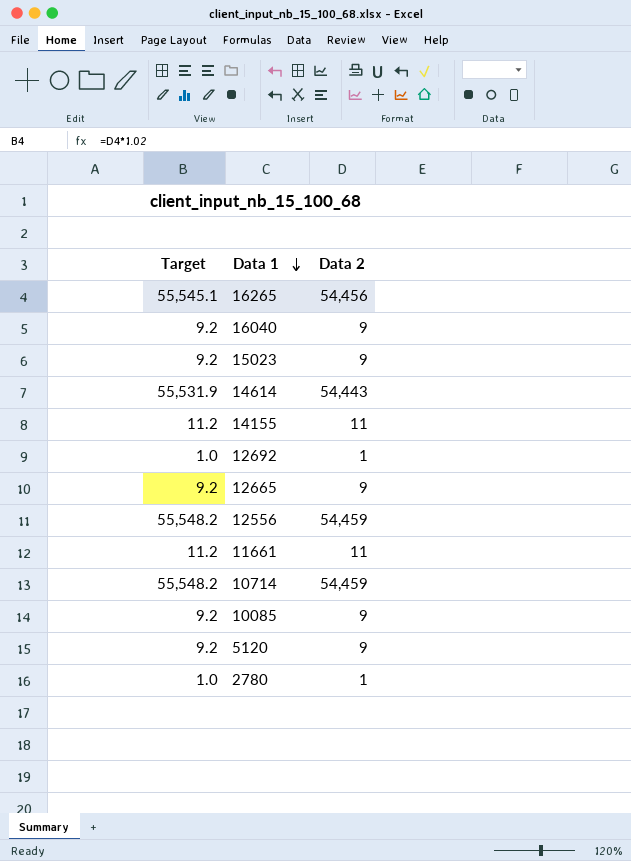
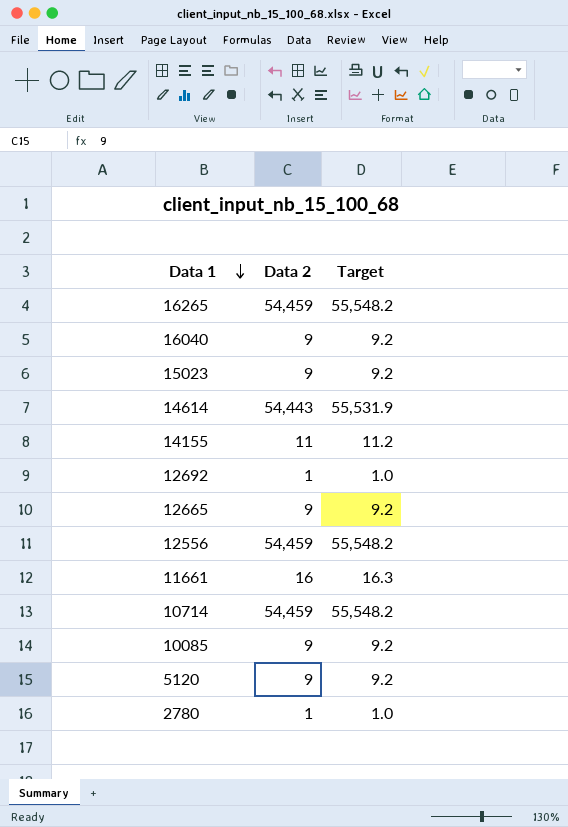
column Target | position: 1 -> 3
16265 | Data 2: 54,456 -> 54,459
16265 | Target: 55,545.1 -> 55,548.2
11661 | Data 2: 11 -> 16
11661 | Target: 11.2 -> 16.3

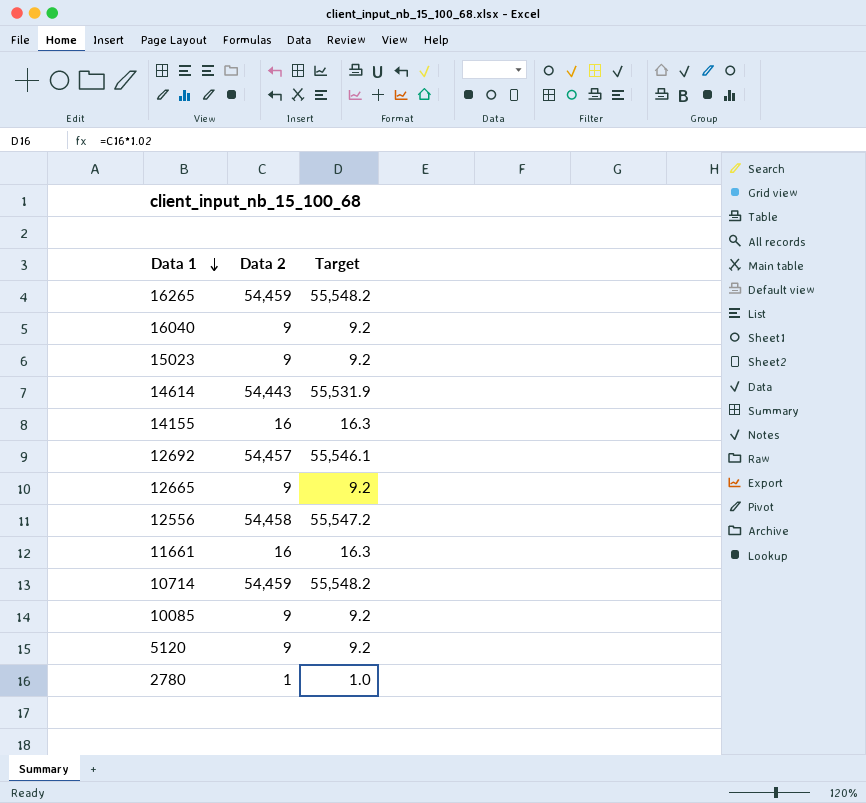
14155 | Data 2: 11 -> 16
14155 | Target: 11.2 -> 16.3
12692 | Data 2: 1 -> 54,457
12692 | Target: 1.0 -> 55,546.1
12556 | Data 2: 54,459 -> 54,458
12556 | Target: 55,548.2 -> 55,547.2

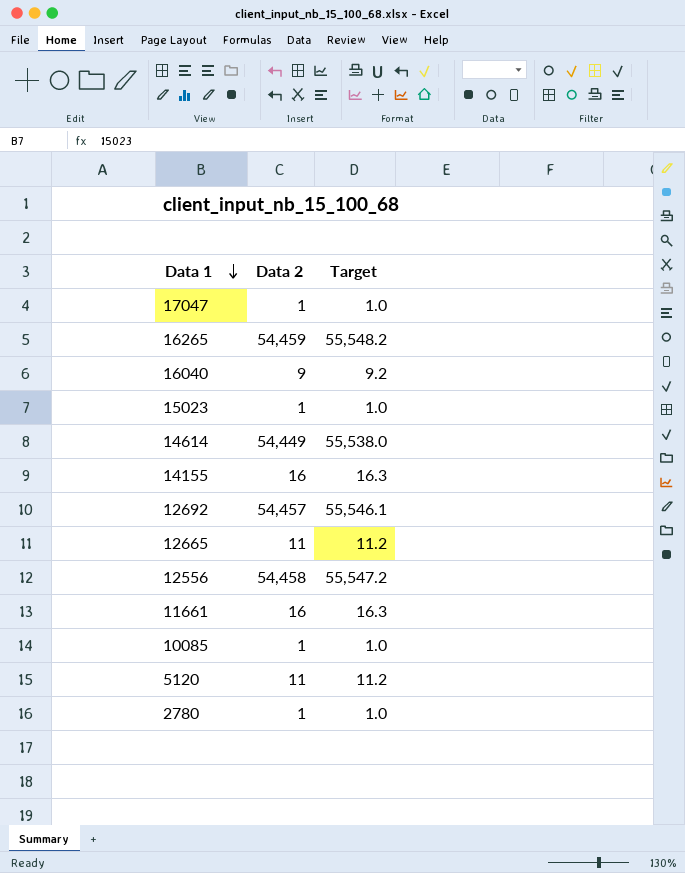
row 10714: 54,459 | 55,548.2 -> none
row 17047: none -> 1 | 1.0
15023 | Data 2: 9 -> 1
15023 | Target: 9.2 -> 1.0
14614 | Data 2: 54,443 -> 54,449
14614 | Target: 55,531.9 -> 55,538.0
12665 | Data 2: 9 -> 11
12665 | Target: 9.2 -> 11.2
10085 | Data 2: 9 -> 1
10085 | Target: 9.2 -> 1.0
5120 | Data 2: 9 -> 11
5120 | Target: 9.2 -> 11.2

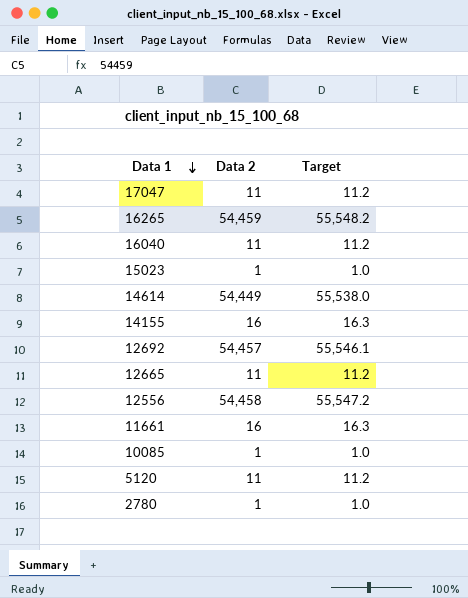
17047 | Data 2: 1 -> 11
17047 | Target: 1.0 -> 11.2
16040 | Data 2: 9 -> 11
16040 | Target: 9.2 -> 11.2

